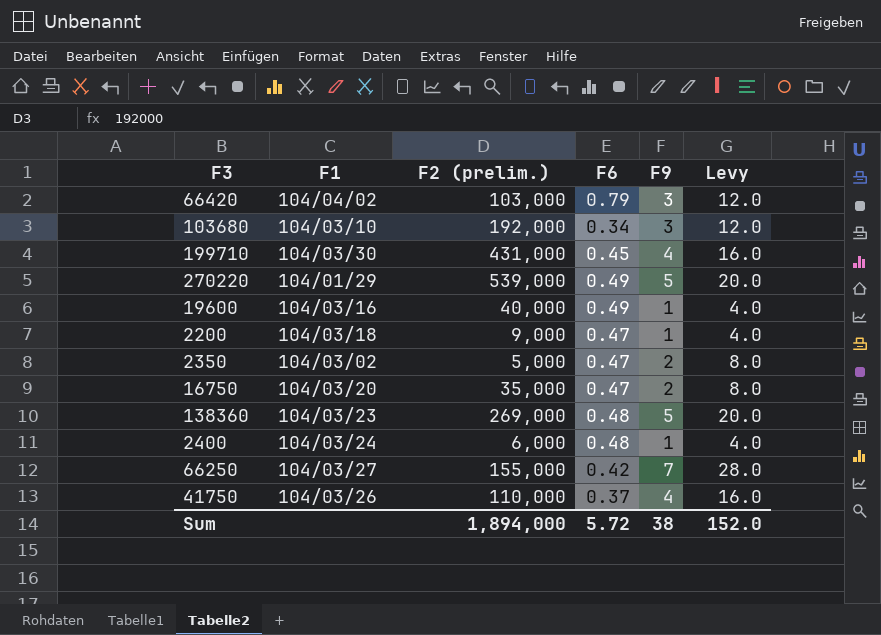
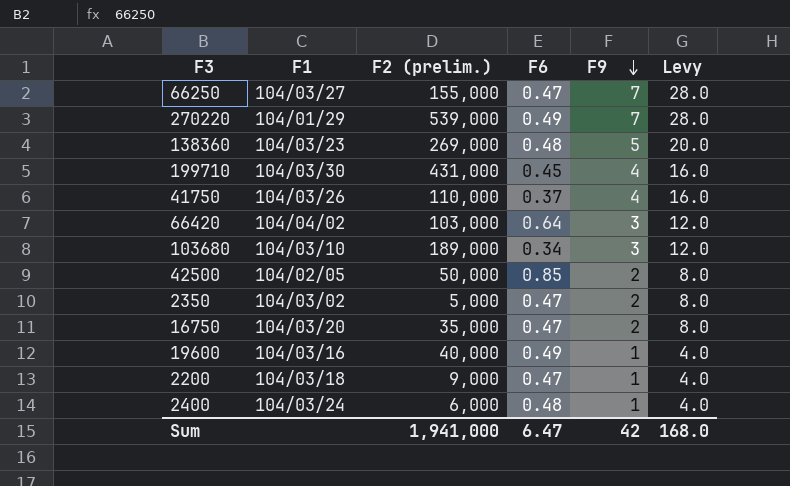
row order: none -> F9 descending
66250 | F6: 0.42 -> 0.47
270220 | F9: 5 -> 7
270220 | Levy: 20.0 -> 28.0
66420 | F6: 0.79 -> 0.64
103680 | F2 (prelim.): 192,000 -> 189,000
row 42500: none -> 104/02/05 | 50,000 | 0.85 | 2 | 8.0
Sum | F2 (prelim.): 1,894,000 -> 1,941,000
Sum | F6: 5.72 -> 6.47
Sum | F9: 38 -> 42
Sum | Levy: 152.0 -> 168.0

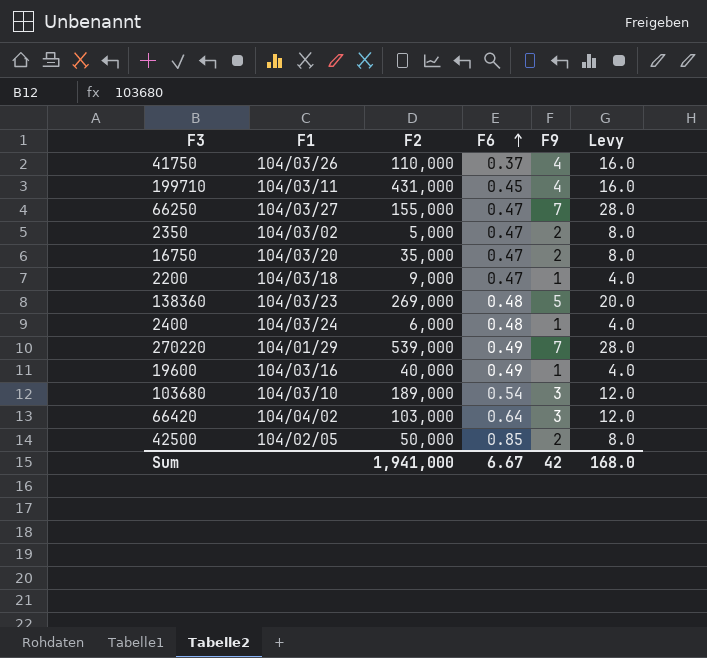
row order: F9 descending -> F6 ascending
column name: F2 (prelim.) -> F2
199710 | F1: 104/03/30 -> 104/03/11
103680 | F6: 0.34 -> 0.54
Sum | F6: 6.47 -> 6.67

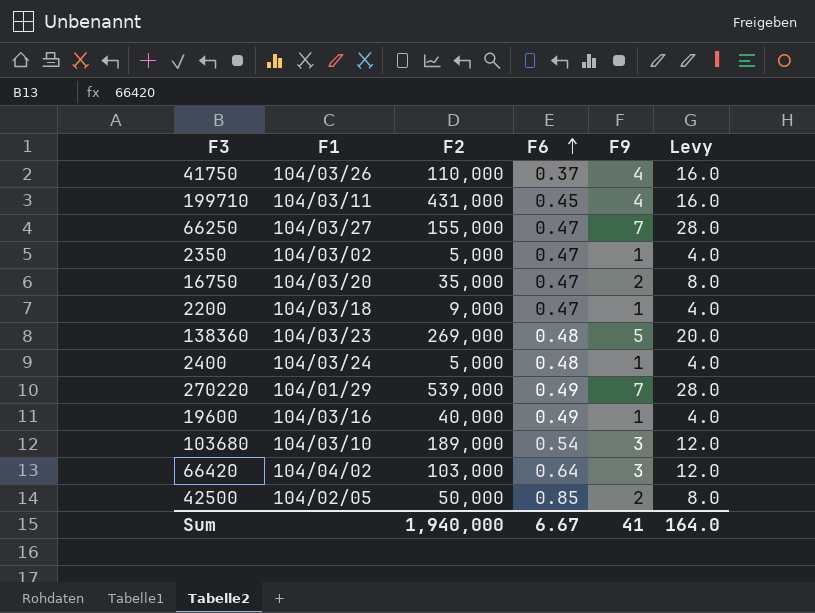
2350 | F9: 2 -> 1
2350 | Levy: 8.0 -> 4.0
2400 | F2: 6,000 -> 5,000
Sum | F2: 1,941,000 -> 1,940,000
Sum | F9: 42 -> 41
Sum | Levy: 168.0 -> 164.0

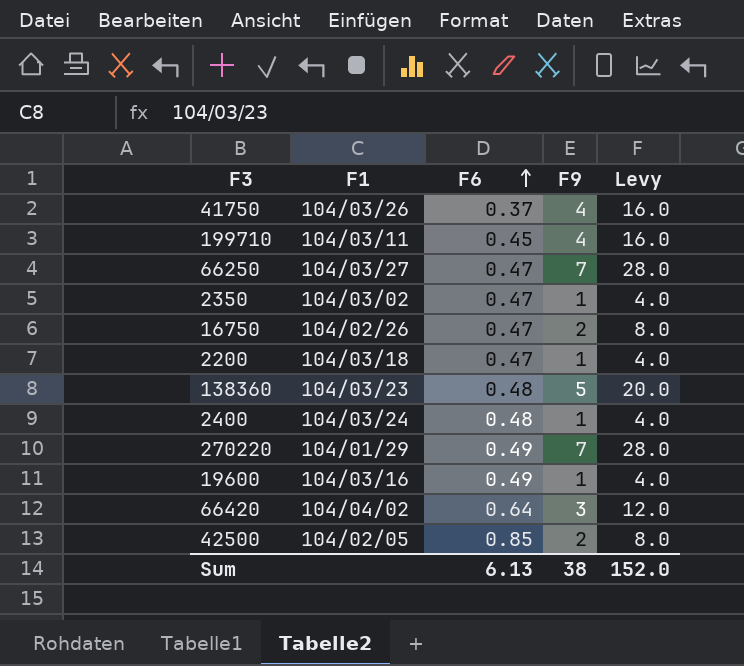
column F2 | position: 3 -> none
row 103680: 104/03/10 | 189,000 | 0.54 | 3 | 12.0 -> none
16750 | F1: 104/03/20 -> 104/02/26
Sum | F6: 6.67 -> 6.13
Sum | F9: 41 -> 38
Sum | Levy: 164.0 -> 152.0

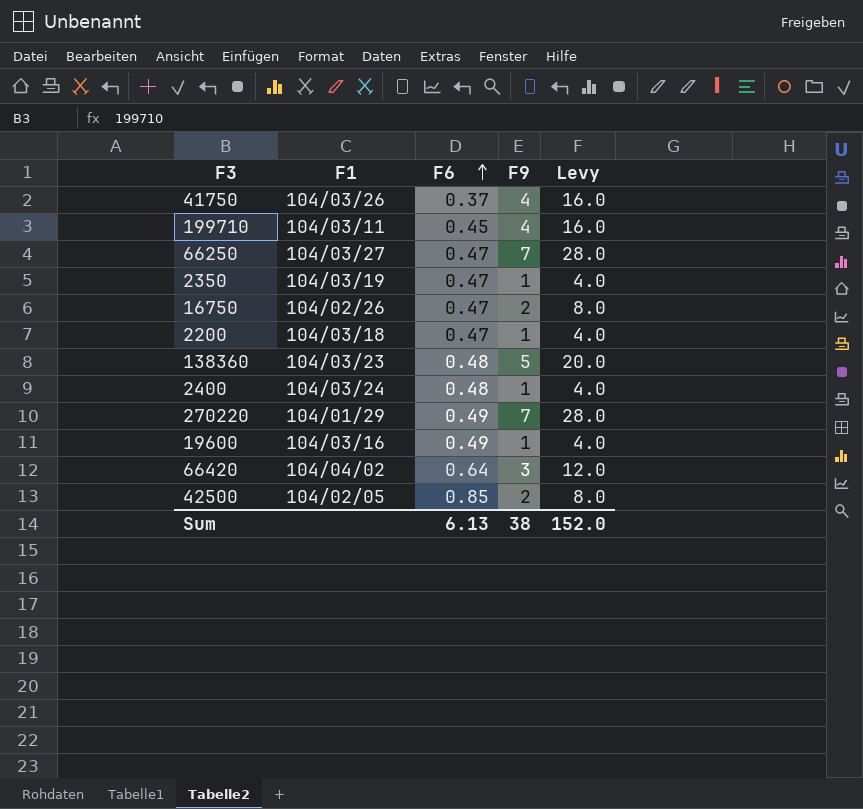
2350 | F1: 104/03/02 -> 104/03/19

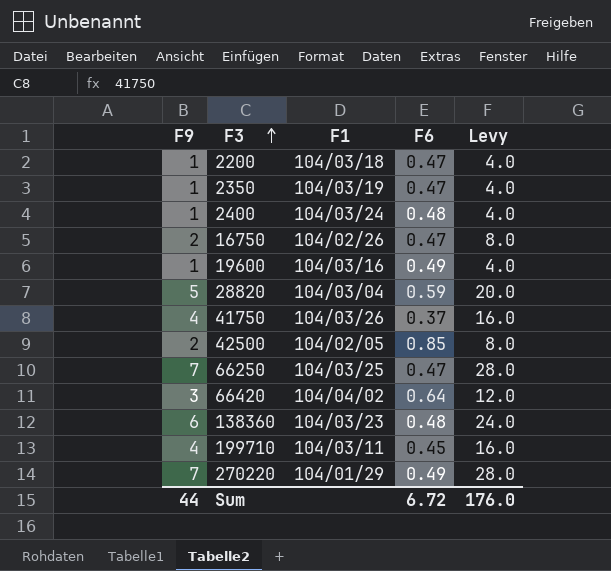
row order: F6 ascending -> F3 ascending
column F9 | position: 4 -> 1
row 28820: none -> 5 | 104/03/04 | 0.59 | 20.0
66250 | F1: 104/03/27 -> 104/03/25
138360 | F9: 5 -> 6
138360 | Levy: 20.0 -> 24.0
Sum | F9: 38 -> 44
Sum | F6: 6.13 -> 6.72
Sum | Levy: 152.0 -> 176.0

